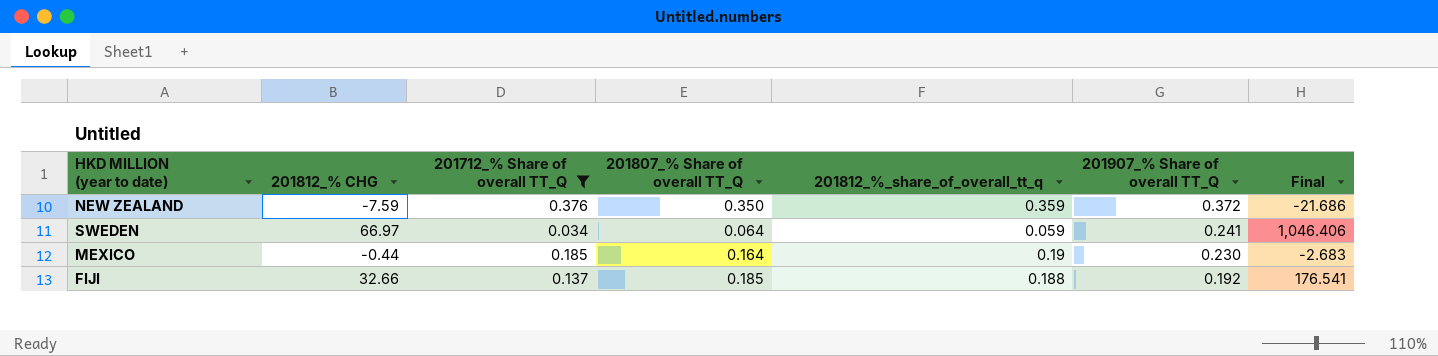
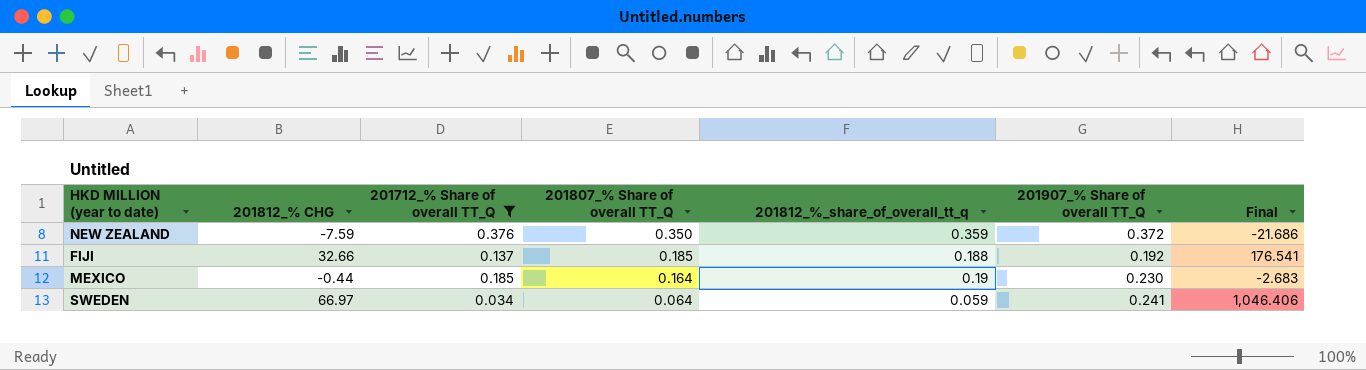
row order: 201907_% Share of overall TT_Q descending -> 201807_% Share of overall TT_Q descending

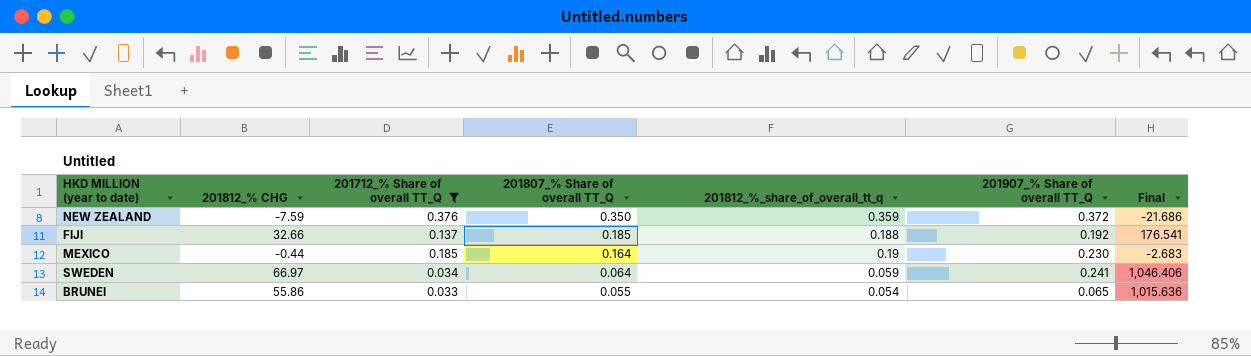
row BRUNEI: none -> 55.86 | 0.033 | 0.055 | 0.054 | 0.065 | 1,015.636

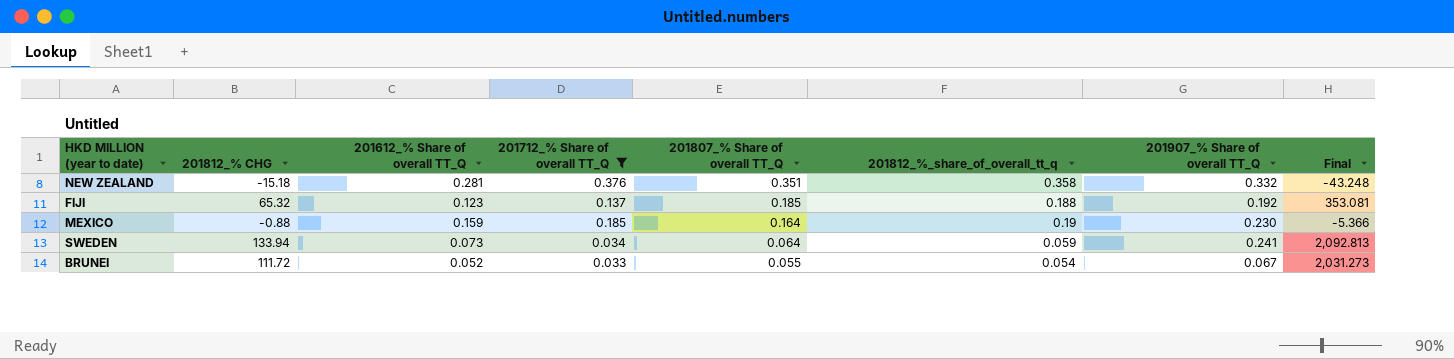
column 201612_% Share of overall TT_Q | position: none -> 3
NEW ZEALAND | 201812_% CHG: -7.59 -> -15.18
NEW ZEALAND | 201807_% Share of overall TT_Q: 0.350 -> 0.351
NEW ZEALAND | 201812_%_share_of_overall_tt_q: 0.359 -> 0.358
NEW ZEALAND | 201907_% Share of overall TT_Q: 0.372 -> 0.332
NEW ZEALAND | Final: -21.686 -> -43.248
FIJI | 201812_% CHG: 32.66 -> 65.32
FIJI | Final: 176.541 -> 353.081
MEXICO | 201812_% CHG: -0.44 -> -0.88
MEXICO | Final: -2.683 -> -5.366
SWEDEN | 201812_% CHG: 66.97 -> 133.94
SWEDEN | Final: 1,046.406 -> 2,092.813
BRUNEI | 201812_% CHG: 55.86 -> 111.72
BRUNEI | 201907_% Share of overall TT_Q: 0.065 -> 0.067
BRUNEI | Final: 1,015.636 -> 2,031.273

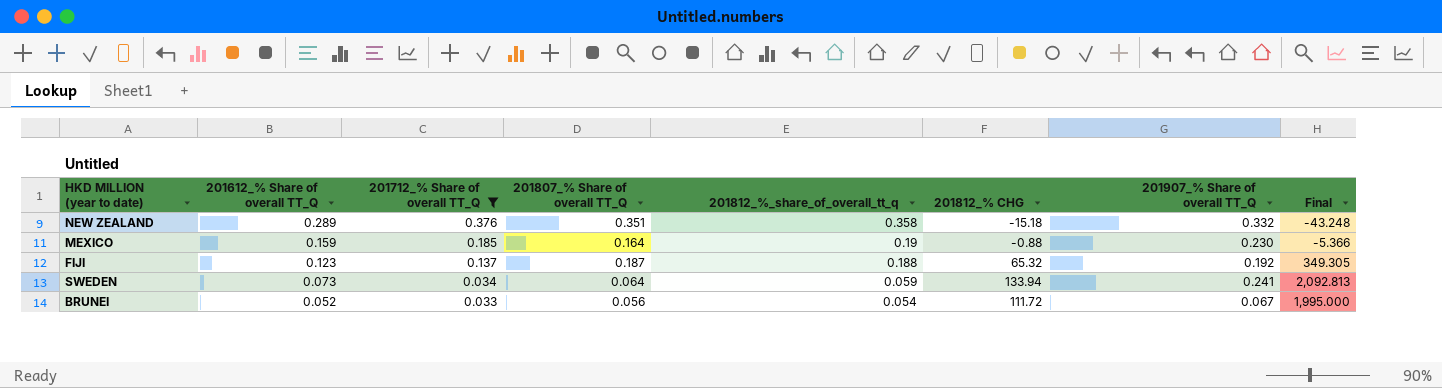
row order: 201807_% Share of overall TT_Q descending -> 201612_% Share of overall TT_Q descending
column 201812_% CHG | position: 2 -> 6
NEW ZEALAND | 201612_% Share of overall TT_Q: 0.281 -> 0.289
FIJI | 201807_% Share of overall TT_Q: 0.185 -> 0.187
FIJI | Final: 353.081 -> 349.305
BRUNEI | 201807_% Share of overall TT_Q: 0.055 -> 0.056
BRUNEI | Final: 2,031.273 -> 1,995.000

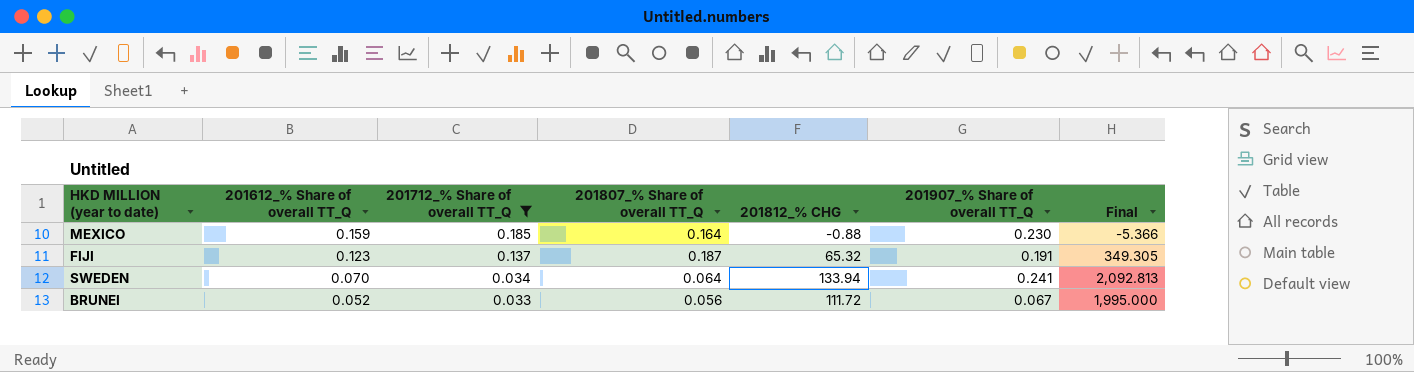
column 201812_%_share_of_overall_tt_q | position: 5 -> none
row NEW ZEALAND: 0.289 | 0.376 | 0.351 | 0.358 | -15.18 | 0.332 | -43.248 -> none
FIJI | 201907_% Share of overall TT_Q: 0.192 -> 0.191
SWEDEN | 201612_% Share of overall TT_Q: 0.073 -> 0.070

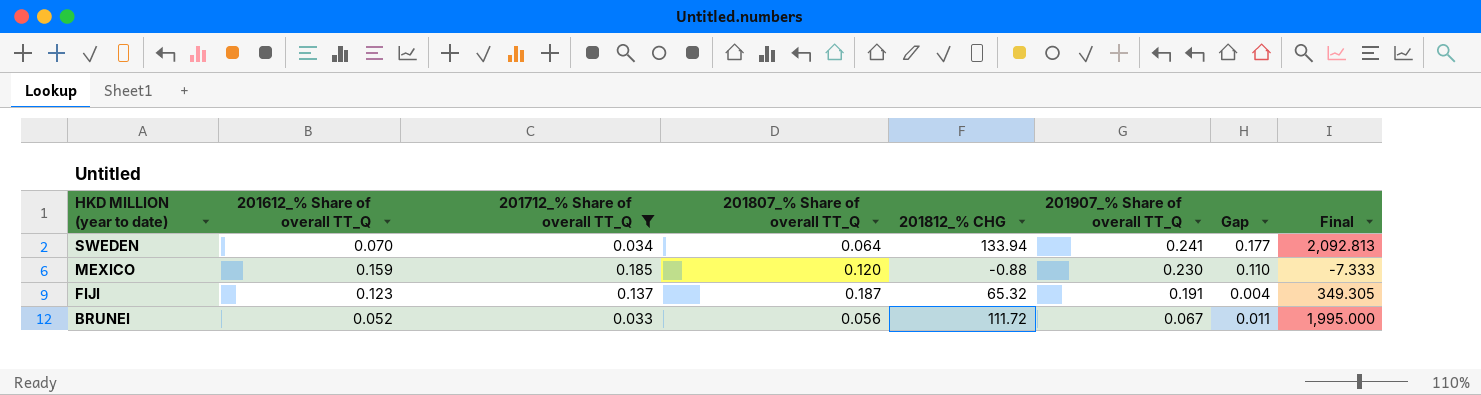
row order: 201612_% Share of overall TT_Q descending -> HKD MILLION (year to date) descending
column Gap | formula: none -> [201907_% Share of overall TT_Q] - [201807_% Share of overall TT_Q]
MEXICO | 201807_% Share of overall TT_Q: 0.164 -> 0.120
MEXICO | Final: -5.366 -> -7.333

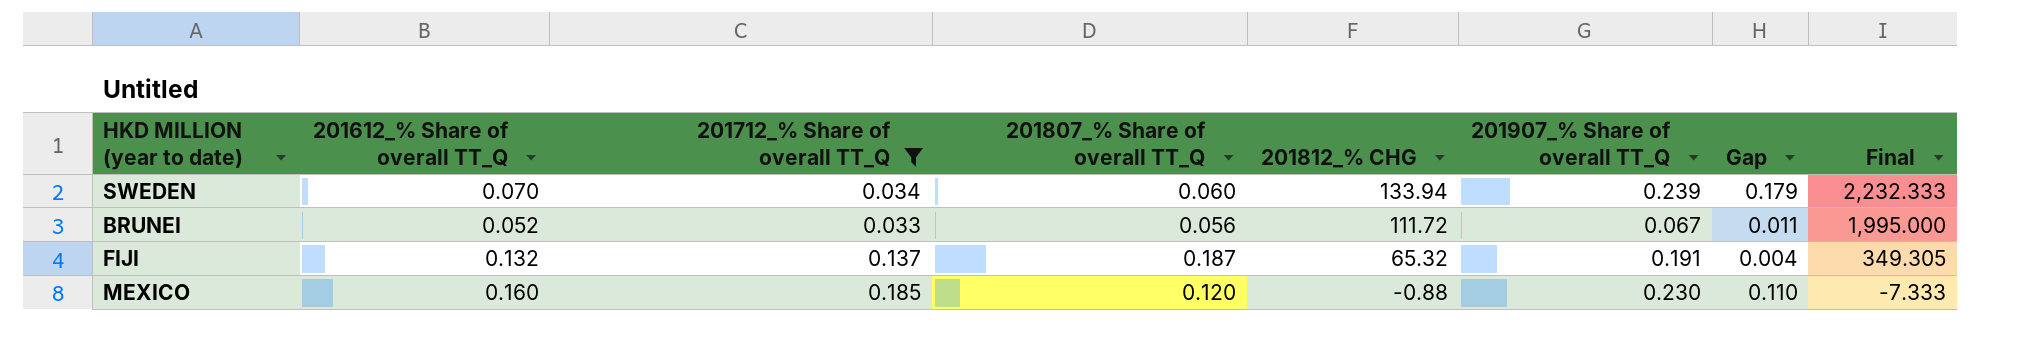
row order: HKD MILLION (year to date) descending -> 201812_% CHG descending
SWEDEN | 201807_% Share of overall TT_Q: 0.064 -> 0.060
SWEDEN | 201907_% Share of overall TT_Q: 0.241 -> 0.239
SWEDEN | Gap: 0.177 -> 0.179
SWEDEN | Final: 2,092.813 -> 2,232.333
FIJI | 201612_% Share of overall TT_Q: 0.123 -> 0.132
MEXICO | 201612_% Share of overall TT_Q: 0.159 -> 0.160

